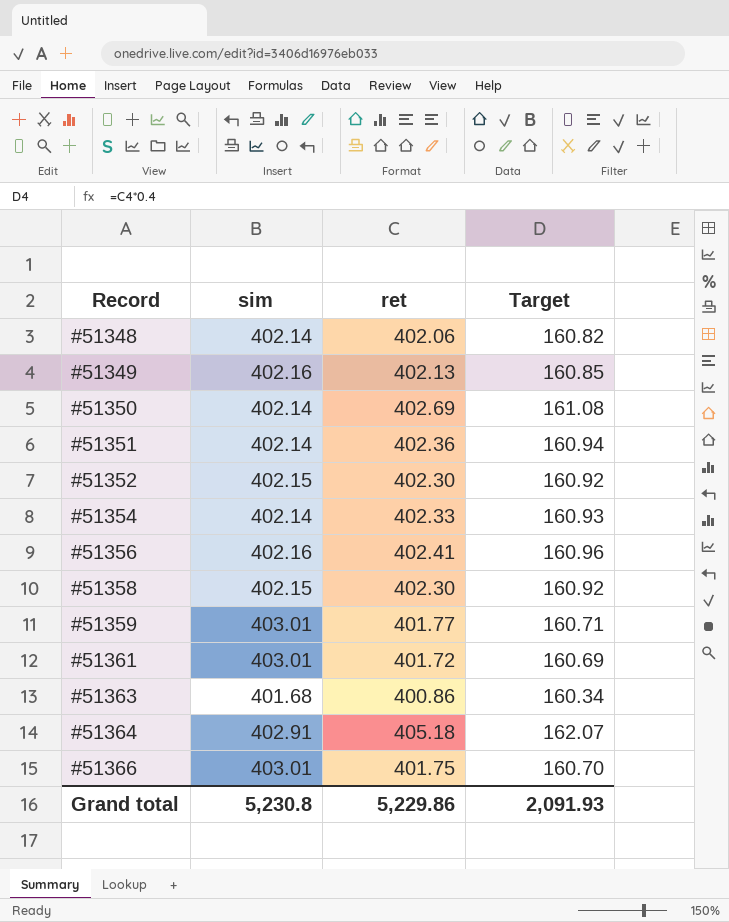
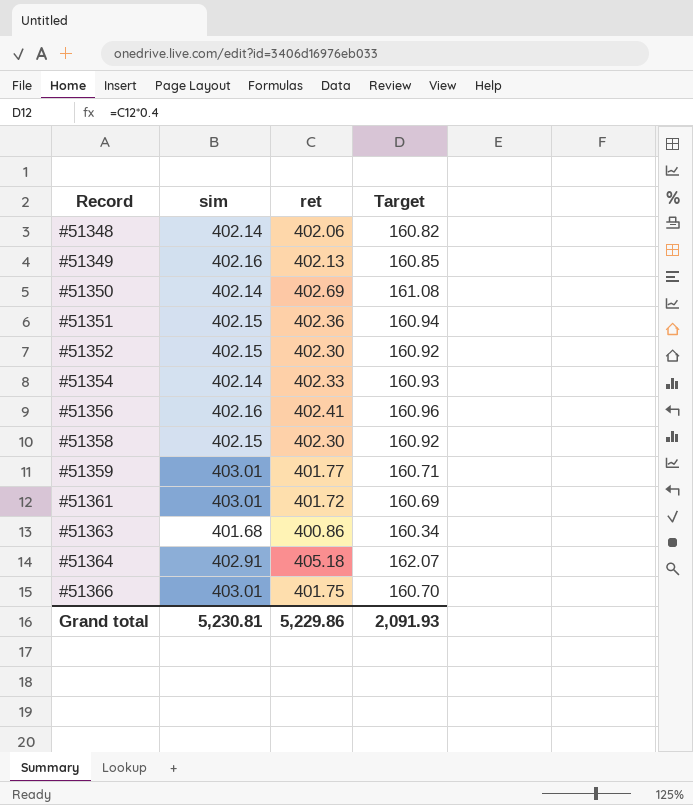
#51351 | sim: 402.14 -> 402.15
Grand total | sim: 5,230.8 -> 5,230.81

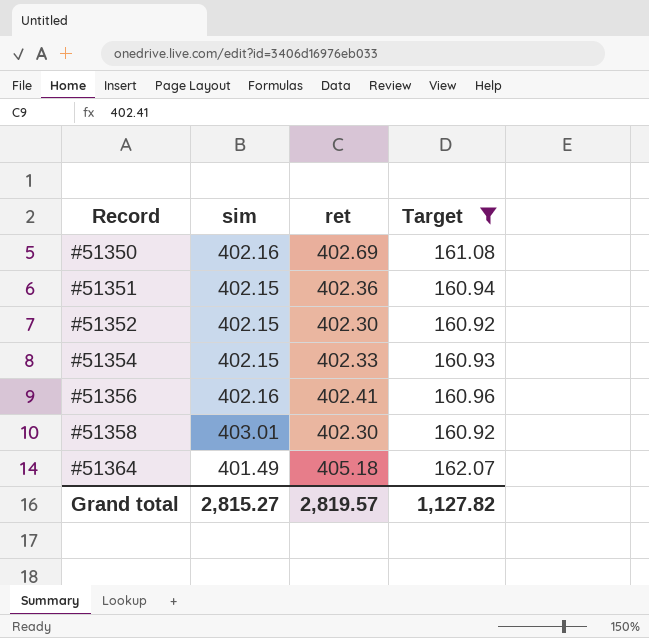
filter: none -> Target >= 160.92
#51350 | sim: 402.14 -> 402.16
#51354 | sim: 402.14 -> 402.15
#51358 | sim: 402.15 -> 403.01
#51364 | sim: 402.91 -> 401.49
Grand total | sim: 5,230.81 -> 2,815.27
Grand total | ret: 5,229.86 -> 2,819.57
Grand total | Target: 2,091.93 -> 1,127.82

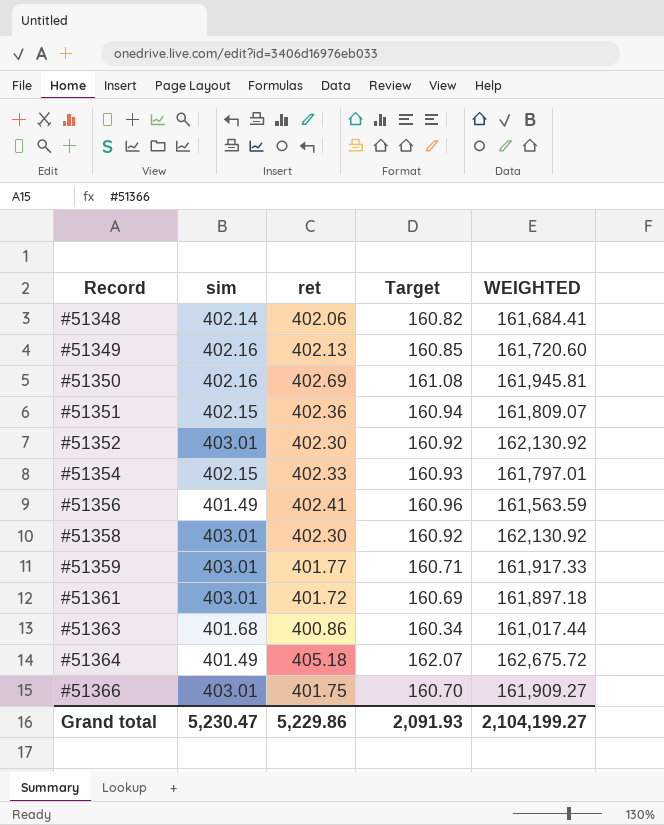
filter: Target >= 160.92 -> none
column WEIGHTED | formula: none -> [sim] * [ret]
#51352 | sim: 402.15 -> 403.01
#51356 | sim: 402.16 -> 401.49
Grand total | sim: 2,815.27 -> 5,230.47
Grand total | ret: 2,819.57 -> 5,229.86
Grand total | Target: 1,127.82 -> 2,091.93

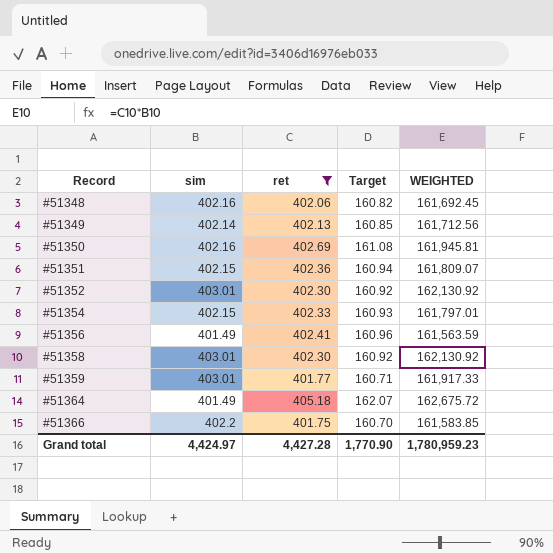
filter: none -> ret >= 401.75
#51348 | sim: 402.14 -> 402.16
#51348 | WEIGHTED: 161,684.41 -> 161,692.45
#51349 | sim: 402.16 -> 402.14
#51349 | WEIGHTED: 161,720.60 -> 161,712.56
#51366 | sim: 403.01 -> 402.2
#51366 | WEIGHTED: 161,909.27 -> 161,583.85
Grand total | sim: 5,230.47 -> 4,424.97
Grand total | ret: 5,229.86 -> 4,427.28
Grand total | Target: 2,091.93 -> 1,770.90
Grand total | WEIGHTED: 2,104,199.27 -> 1,780,959.23

